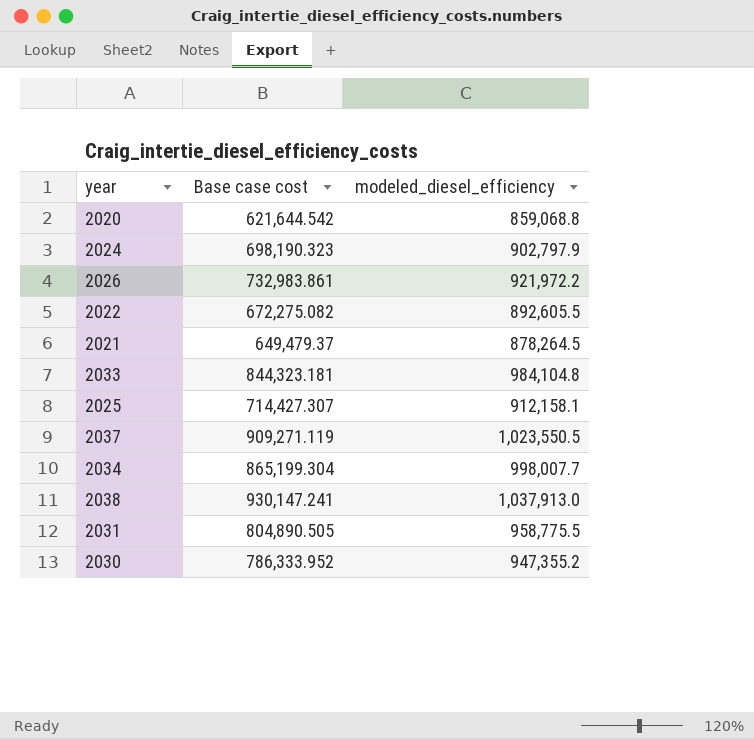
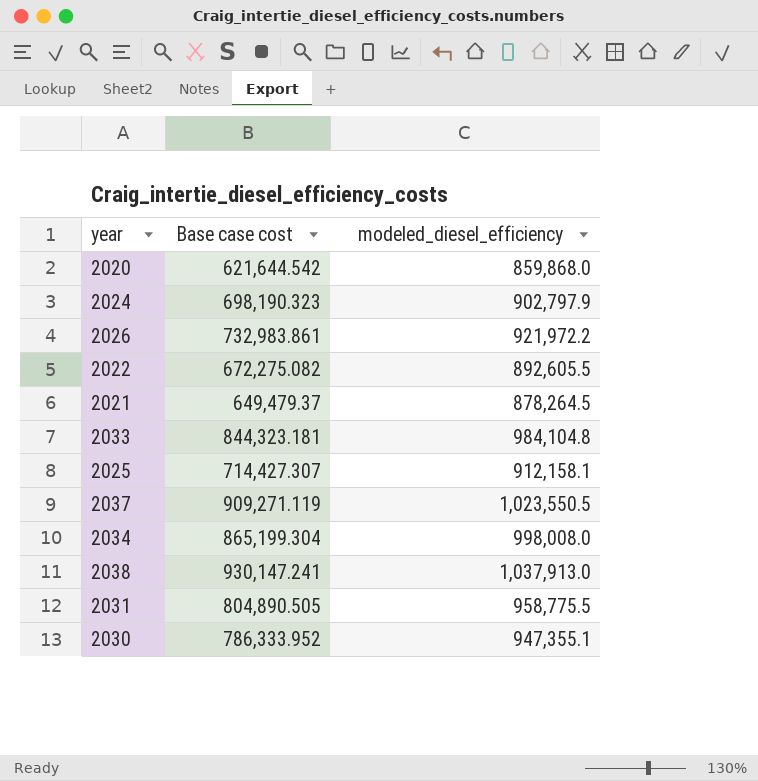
2020 | modeled_diesel_efficiency: 859,068.8 -> 859,868.0
2034 | modeled_diesel_efficiency: 998,007.7 -> 998,008.0
2030 | modeled_diesel_efficiency: 947,355.2 -> 947,355.1

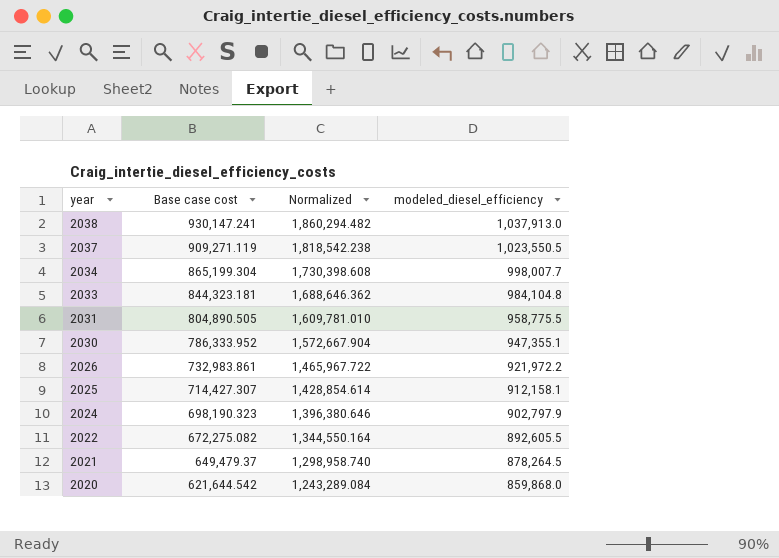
row order: none -> year descending
column Normalized | formula: none -> [Base case cost] * 2
2034 | modeled_diesel_efficiency: 998,008.0 -> 998,007.7

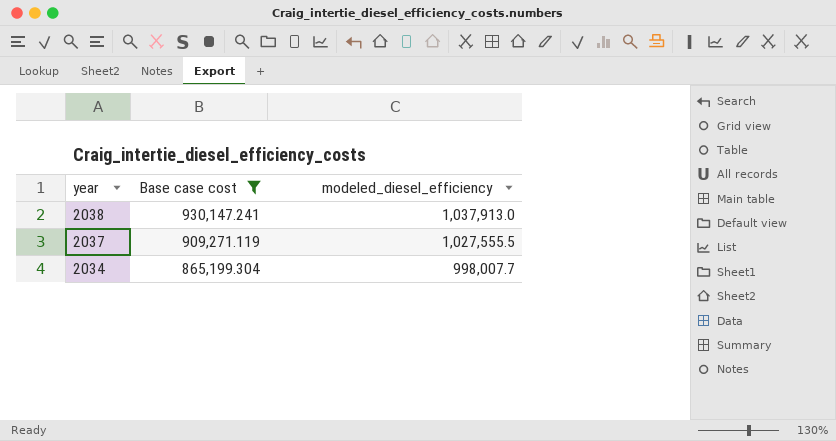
filter: none -> Base case cost >= 865,199.304
column Normalized | formula: [Base case cost] * 2 -> none
2037 | modeled_diesel_efficiency: 1,023,550.5 -> 1,027,555.5

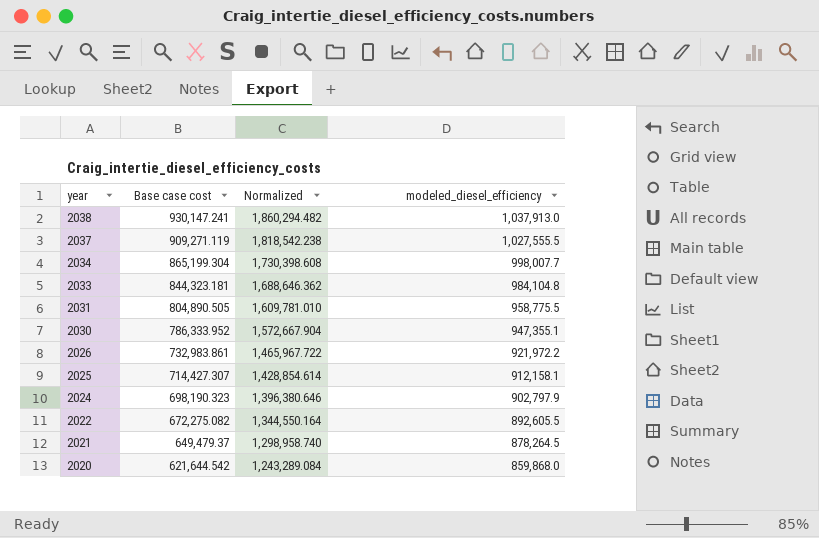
filter: Base case cost >= 865,199.304 -> none
column Normalized | formula: none -> [Base case cost] * 2

